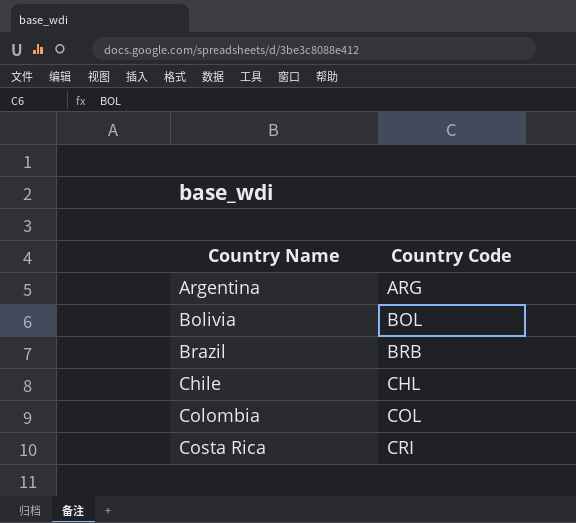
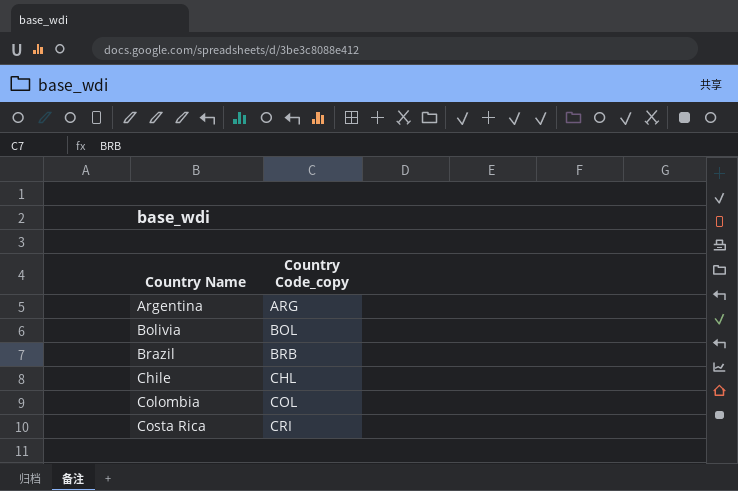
column name: Country Code -> Country Code_copy

